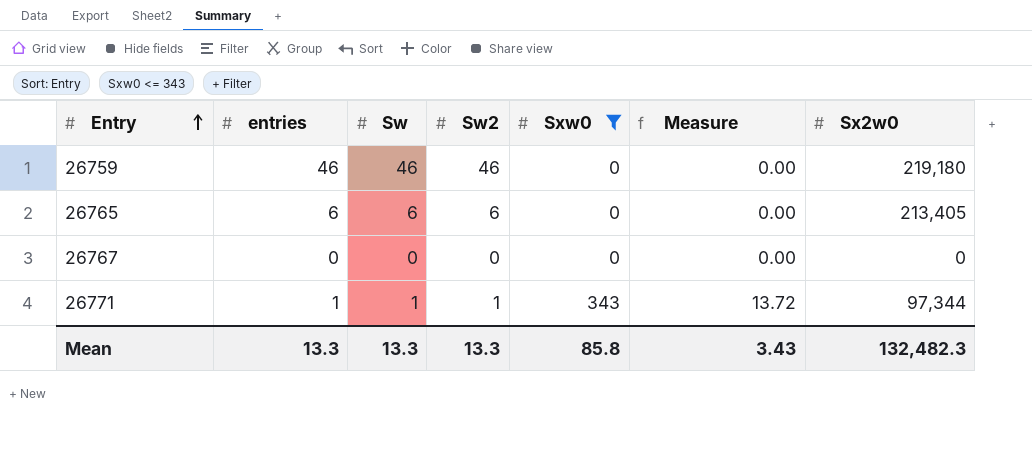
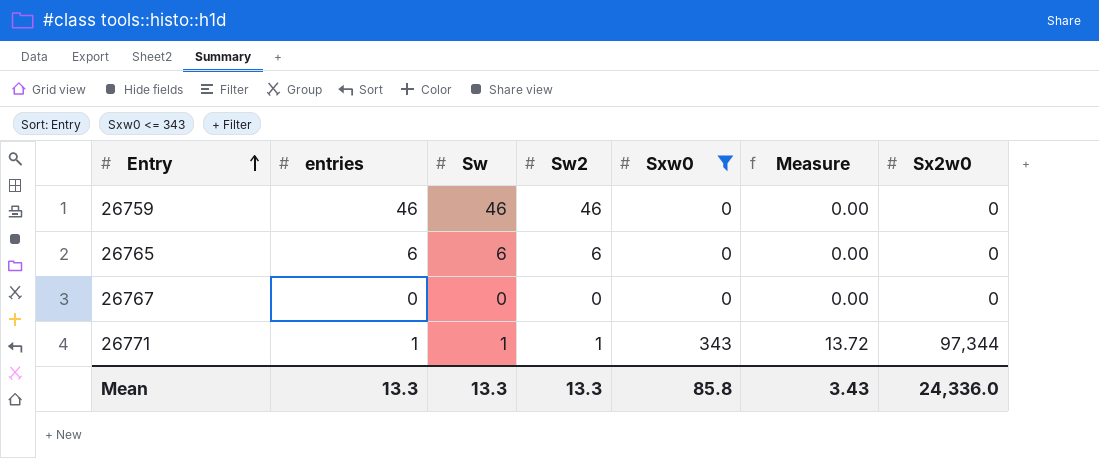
26759 | Sx2w0: 219,180 -> 0
26765 | Sx2w0: 213,405 -> 0
Mean | Sx2w0: 132,482.3 -> 24,336.0

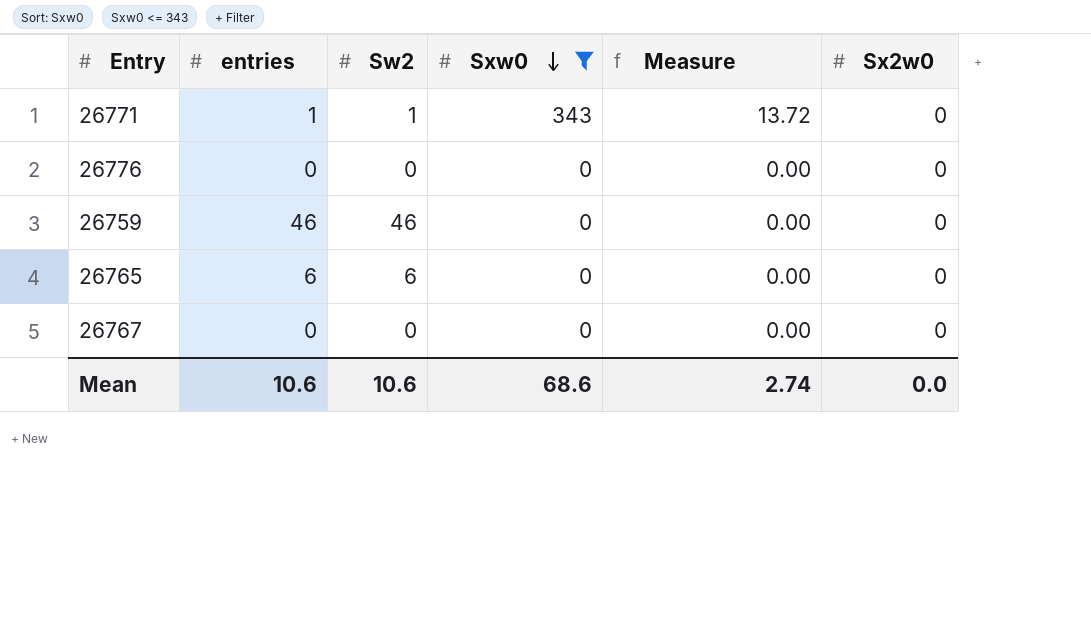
row order: Entry ascending -> Sxw0 descending
column Sw | position: 3 -> none
26771 | Sx2w0: 97,344 -> 0
row 26776: none -> 0 | 0 | 0 | 0.00 | 0
Mean | entries: 13.3 -> 10.6
Mean | Sw2: 13.3 -> 10.6
Mean | Sxw0: 85.8 -> 68.6
Mean | Measure: 3.43 -> 2.74
Mean | Sx2w0: 24,336.0 -> 0.0

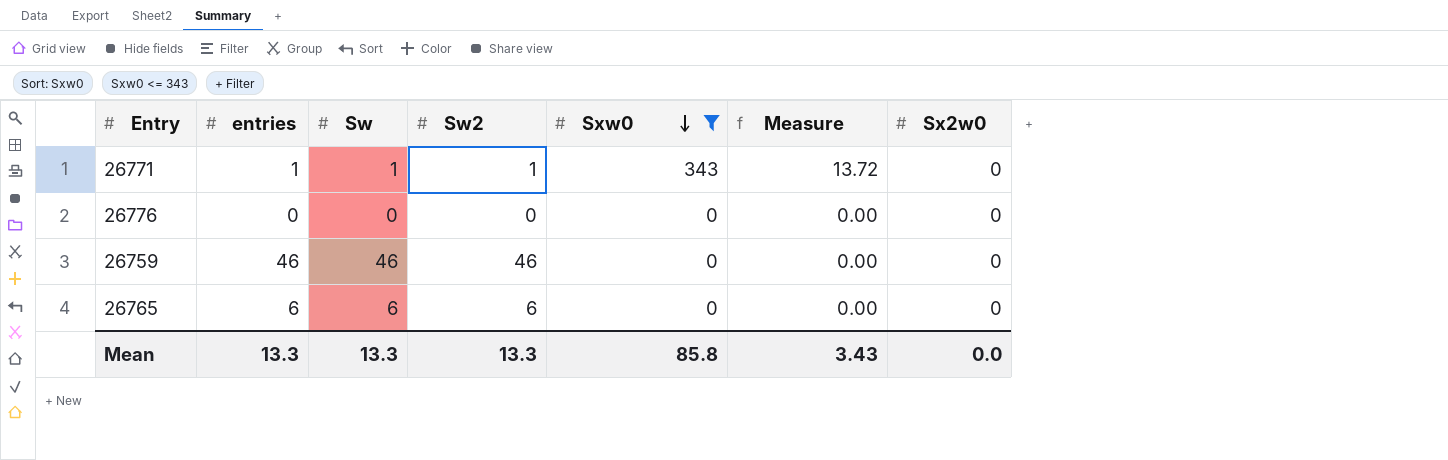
column Sw | position: none -> 3
row 26767: 0 | 0 | 0 | 0.00 | 0 -> none
Mean | entries: 10.6 -> 13.3
Mean | Sw2: 10.6 -> 13.3
Mean | Sxw0: 68.6 -> 85.8
Mean | Measure: 2.74 -> 3.43

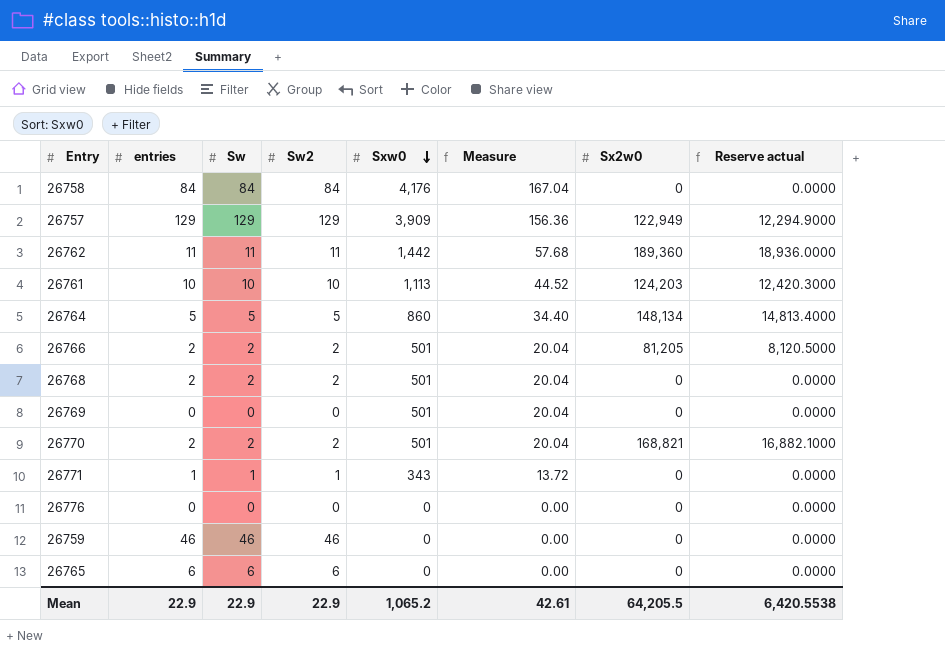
filter: Sxw0 <= 343 -> none
column Reserve actual | formula: none -> [Sx2w0] * 0.1
Mean | entries: 13.3 -> 22.9
Mean | Sw: 13.3 -> 22.9
Mean | Sw2: 13.3 -> 22.9
Mean | Sxw0: 85.8 -> 1,065.2
Mean | Measure: 3.43 -> 42.61
Mean | Sx2w0: 0.0 -> 64,205.5

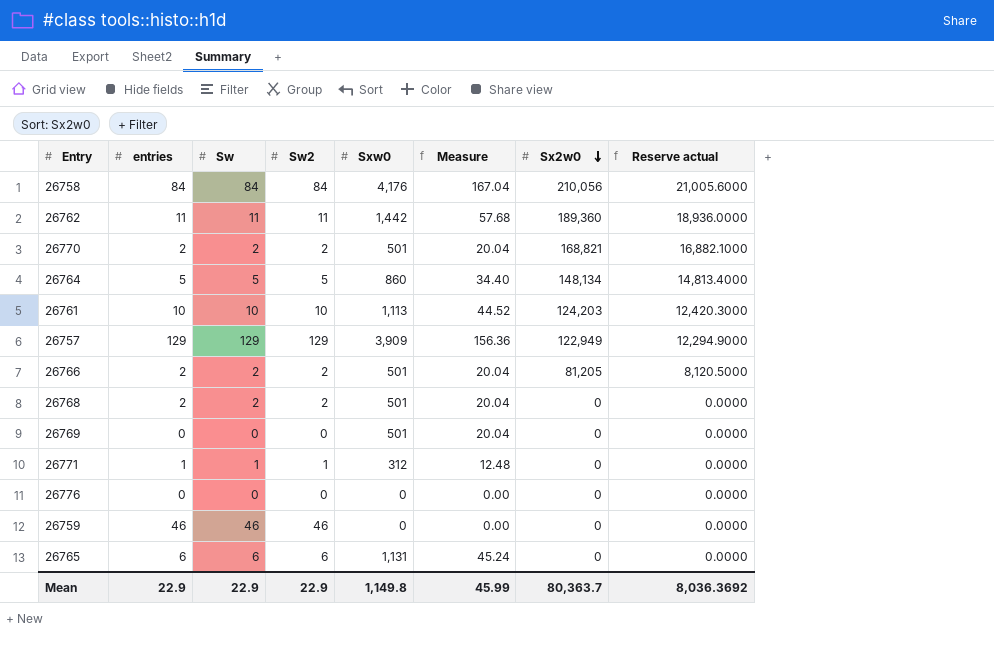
row order: Sxw0 descending -> Sx2w0 descending
26758 | Sx2w0: 0 -> 210,056
26758 | Reserve actual: 0.0000 -> 21,005.6000
26771 | Sxw0: 343 -> 312
26771 | Measure: 13.72 -> 12.48
26765 | Sxw0: 0 -> 1,131
26765 | Measure: 0.00 -> 45.24
Mean | Sxw0: 1,065.2 -> 1,149.8
Mean | Measure: 42.61 -> 45.99
Mean | Sx2w0: 64,205.5 -> 80,363.7
Mean | Reserve actual: 6,420.5538 -> 8,036.3692

